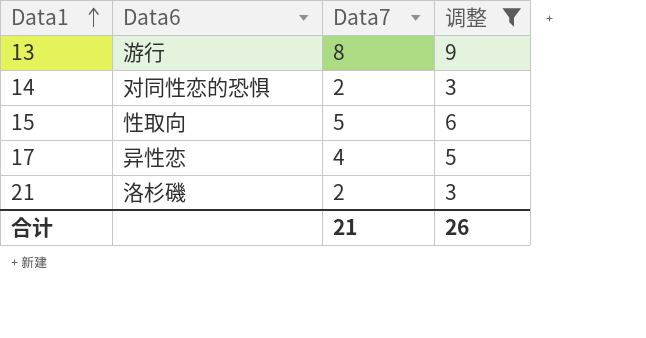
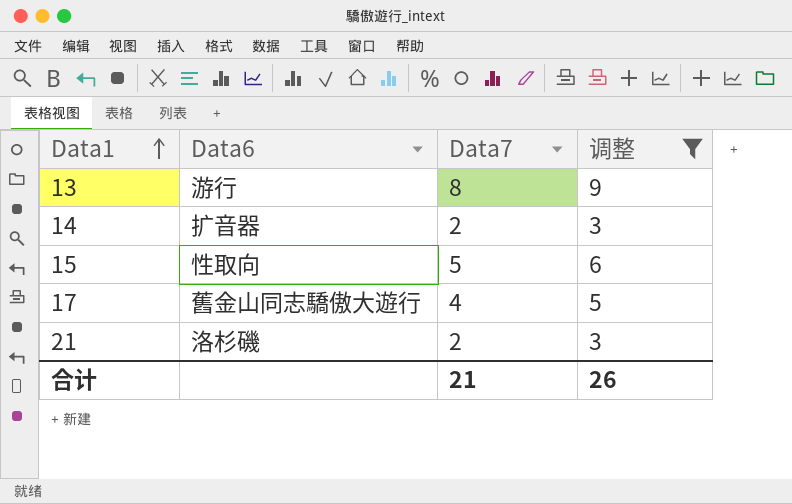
14 | Data6: 对同性恋的恐惧 -> 扩音器
17 | Data6: 异性恋 -> 舊金山同志驕傲大遊行

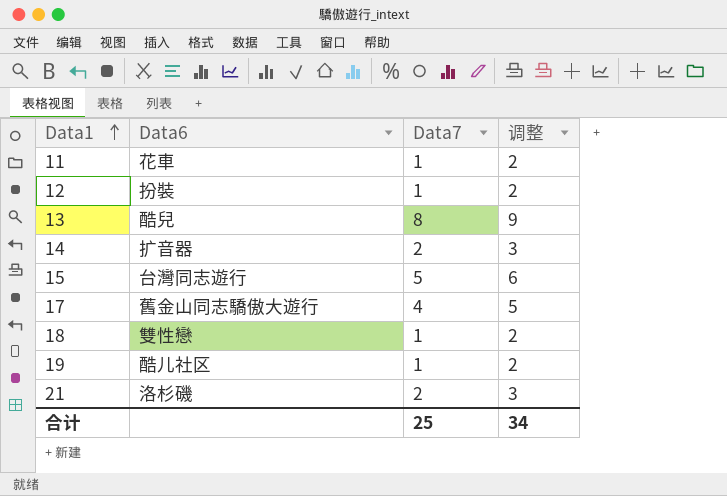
filter: 调整 != 2 -> none
13 | Data6: 游行 -> 酷兒
15 | Data6: 性取向 -> 台灣同志遊行
合计 | Data7: 21 -> 25
合计 | 调整: 26 -> 34

